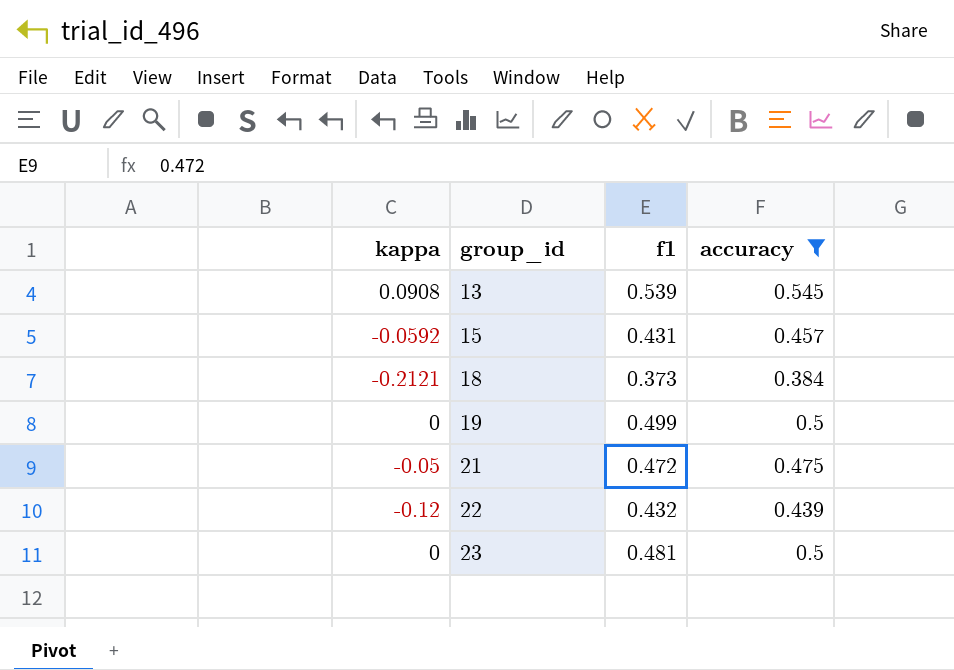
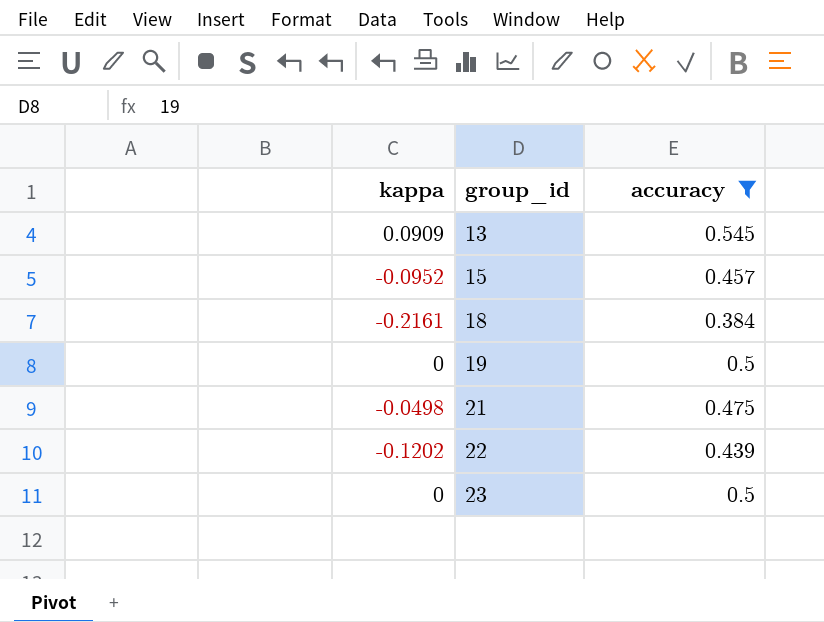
column f1 | position: 3 -> none
13 | kappa: 0.0908 -> 0.0909
15 | kappa: -0.0592 -> -0.0952
18 | kappa: -0.2121 -> -0.2161
21 | kappa: -0.05 -> -0.0498
22 | kappa: -0.12 -> -0.1202

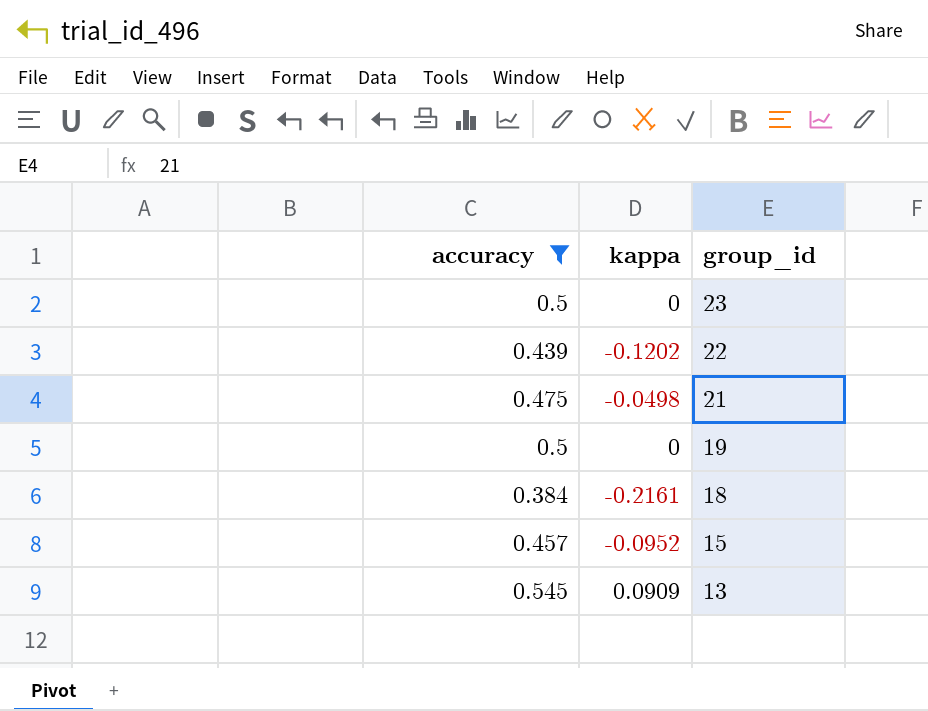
row order: group_id ascending -> group_id descending
column accuracy | position: 3 -> 1

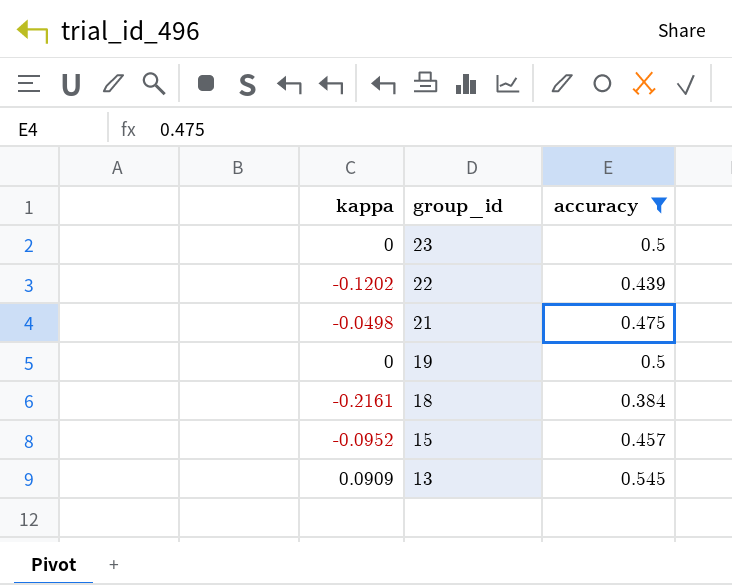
column accuracy | position: 1 -> 3

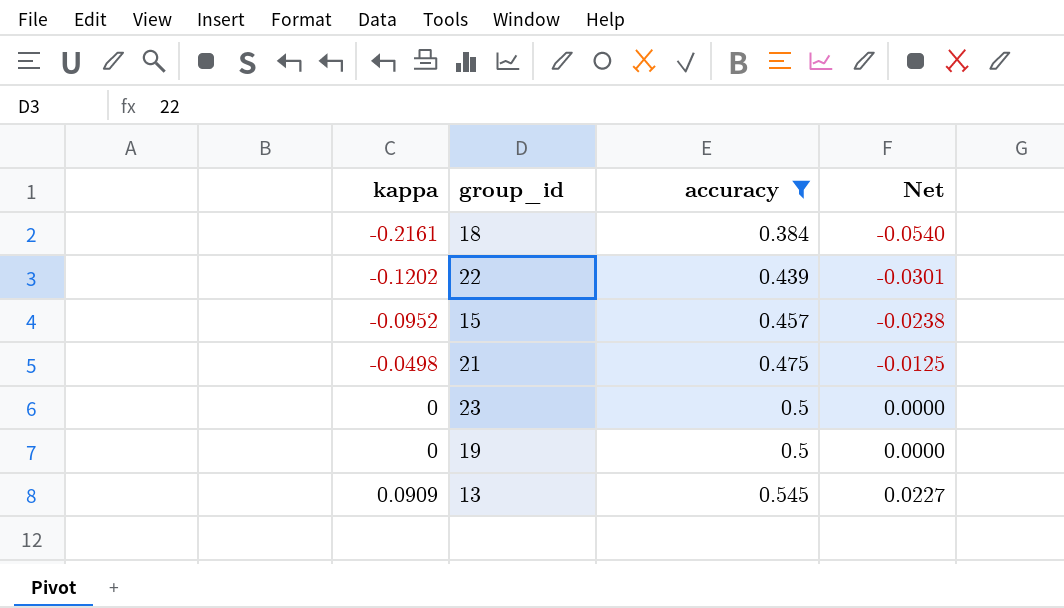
row order: group_id descending -> kappa ascending
column Net | formula: none -> [kappa] * 0.25

